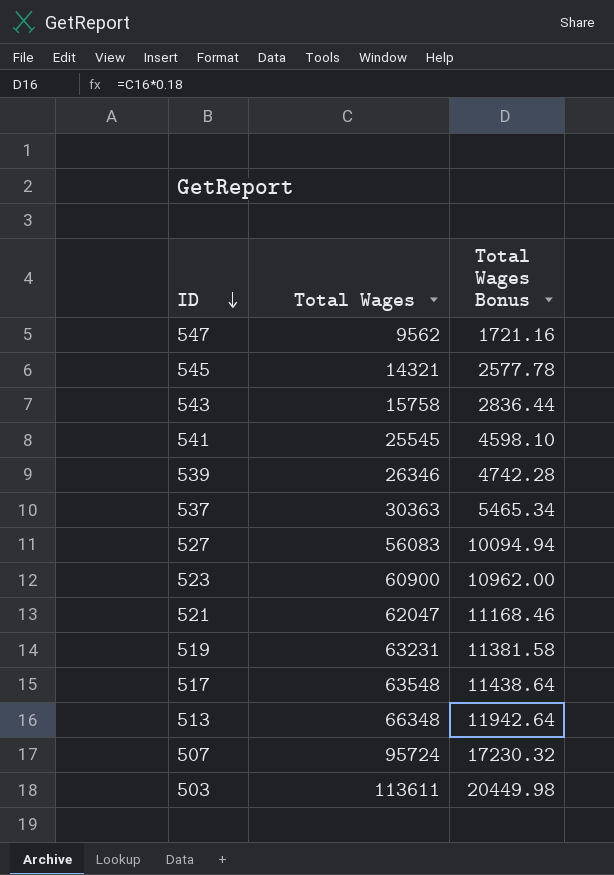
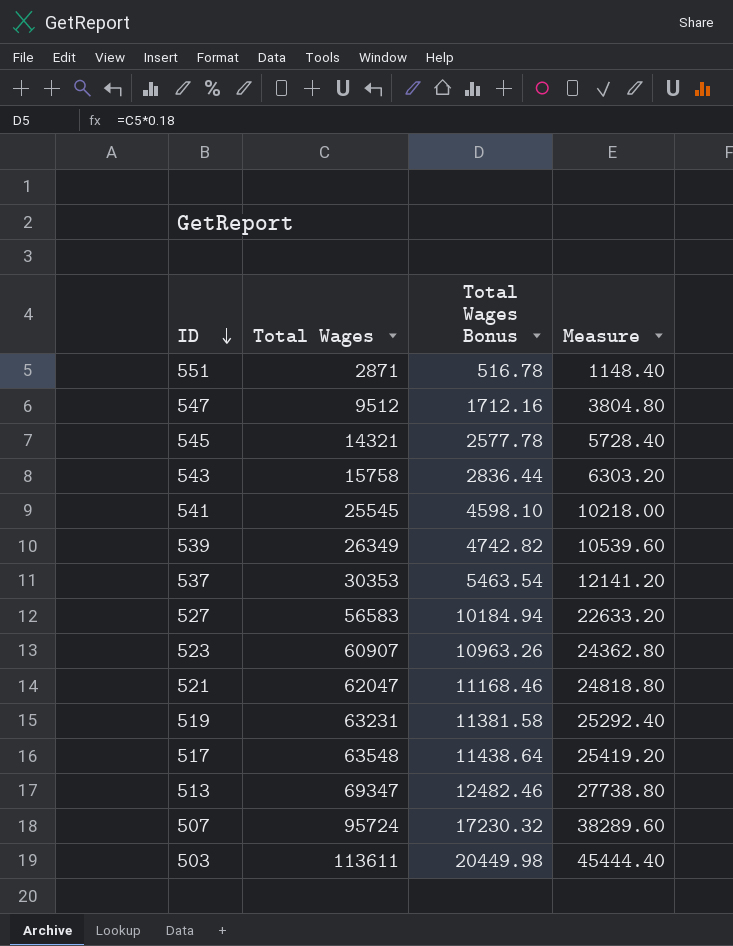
column Measure | formula: none -> [Total Wages] * 0.4
row 551: none -> 2871 | 516.78 | 1148.40
547 | Total Wages: 9562 -> 9512
547 | Total Wages Bonus: 1721.16 -> 1712.16
539 | Total Wages: 26346 -> 26349
539 | Total Wages Bonus: 4742.28 -> 4742.82
537 | Total Wages: 30363 -> 30353
537 | Total Wages Bonus: 5465.34 -> 5463.54
527 | Total Wages: 56083 -> 56583
527 | Total Wages Bonus: 10094.94 -> 10184.94
523 | Total Wages: 60900 -> 60907
523 | Total Wages Bonus: 10962.00 -> 10963.26
513 | Total Wages: 66348 -> 69347
513 | Total Wages Bonus: 11942.64 -> 12482.46

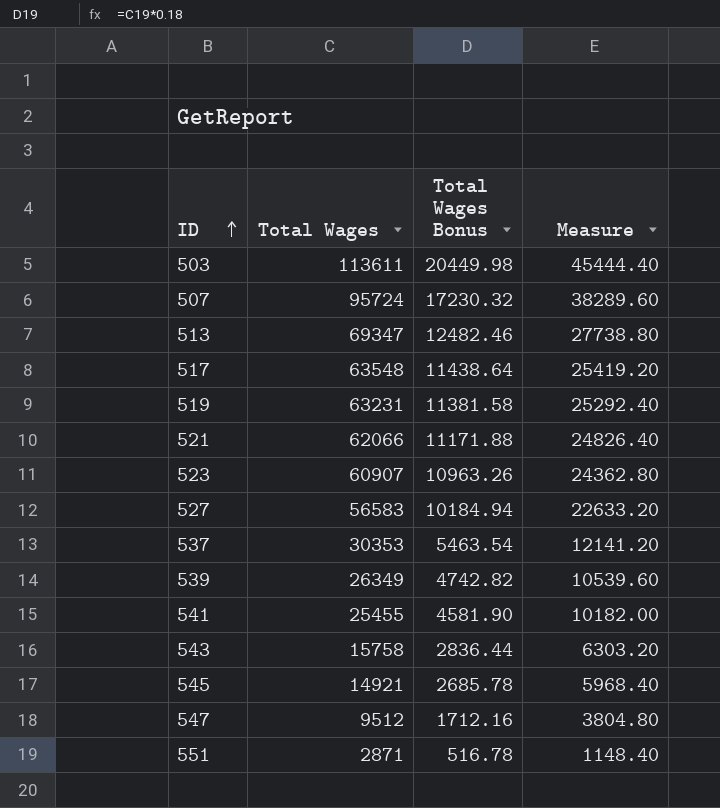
row order: ID descending -> ID ascending
521 | Total Wages: 62047 -> 62066
521 | Total Wages Bonus: 11168.46 -> 11171.88
521 | Measure: 24818.80 -> 24826.40
541 | Total Wages: 25545 -> 25455
541 | Total Wages Bonus: 4598.10 -> 4581.90
541 | Measure: 10218.00 -> 10182.00
545 | Total Wages: 14321 -> 14921
545 | Total Wages Bonus: 2577.78 -> 2685.78
545 | Measure: 5728.40 -> 5968.40

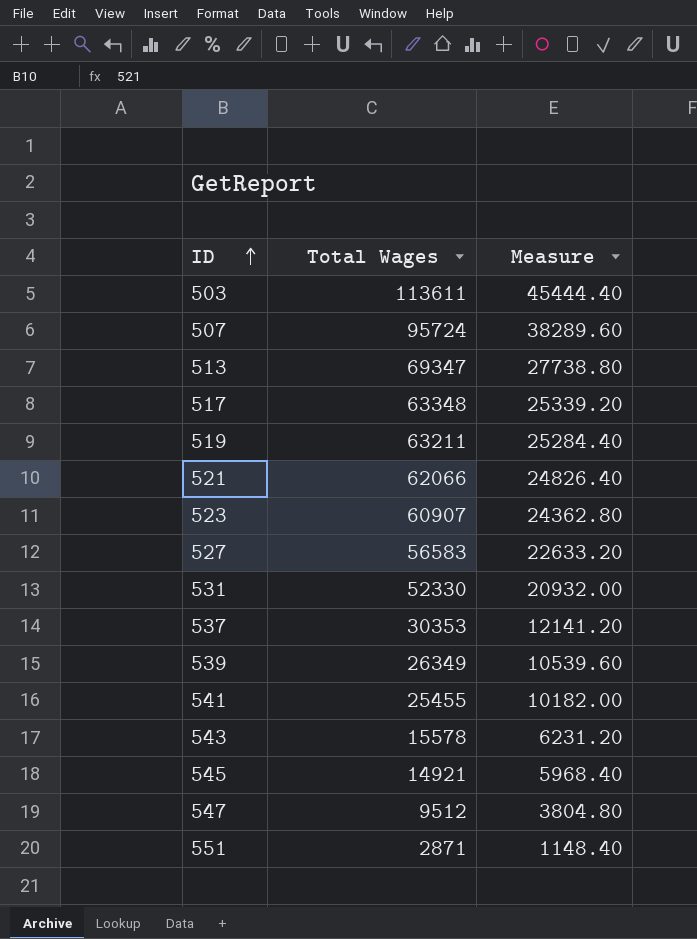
column Total Wages Bonus | formula: [Total Wages] * 0.18 -> none
517 | Total Wages: 63548 -> 63348
517 | Measure: 25419.20 -> 25339.20
519 | Total Wages: 63231 -> 63211
519 | Measure: 25292.40 -> 25284.40
row 531: none -> 52330 | 20932.00
543 | Total Wages: 15758 -> 15578
543 | Measure: 6303.20 -> 6231.20

